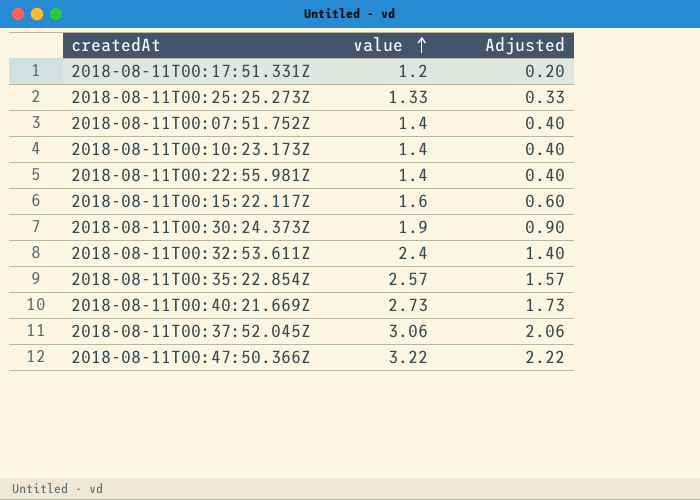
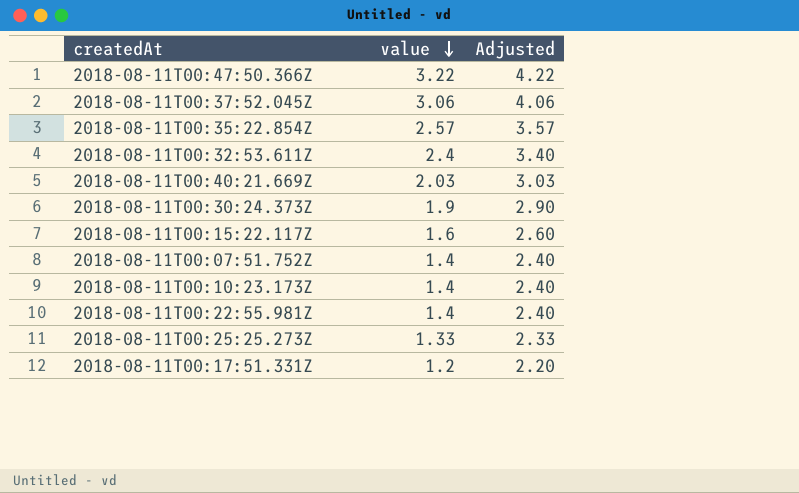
row order: value ascending -> value descending
column Adjusted | formula: [value] - 1 -> [value] + 1
2018-08-11T00:40:21.669Z | value: 2.73 -> 2.03

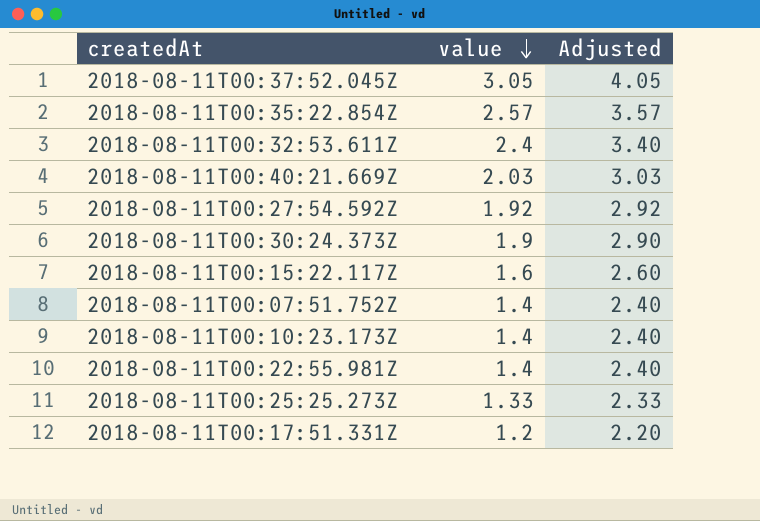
row 2018-08-11T00:47:50.366Z: 3.22 | 4.22 -> none
2018-08-11T00:37:52.045Z | value: 3.06 -> 3.05
2018-08-11T00:37:52.045Z | Adjusted: 4.06 -> 4.05
row 2018-08-11T00:27:54.592Z: none -> 1.92 | 2.92

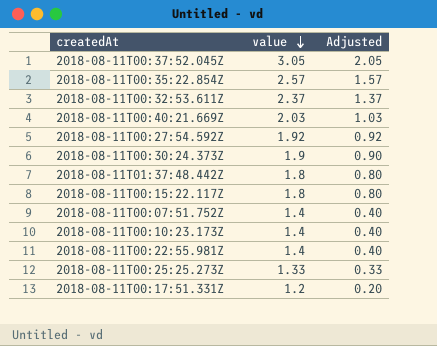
column Adjusted | formula: [value] + 1 -> [value] - 1
2018-08-11T00:32:53.611Z | value: 2.4 -> 2.37
row 2018-08-11T01:37:48.442Z: none -> 1.8 | 0.80
2018-08-11T00:15:22.117Z | value: 1.6 -> 1.8

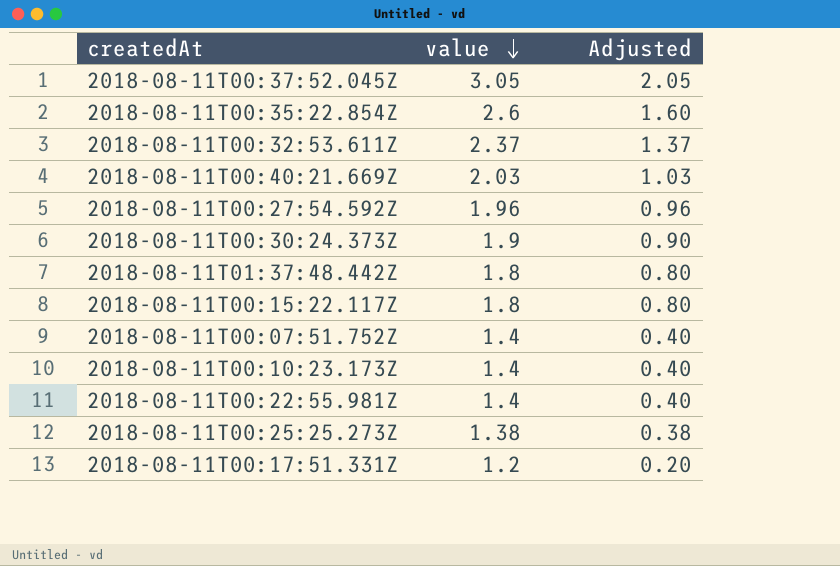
2018-08-11T00:35:22.854Z | value: 2.57 -> 2.6
2018-08-11T00:35:22.854Z | Adjusted: 1.57 -> 1.60
2018-08-11T00:27:54.592Z | value: 1.92 -> 1.96
2018-08-11T00:27:54.592Z | Adjusted: 0.92 -> 0.96
2018-08-11T00:25:25.273Z | value: 1.33 -> 1.38
2018-08-11T00:25:25.273Z | Adjusted: 0.33 -> 0.38

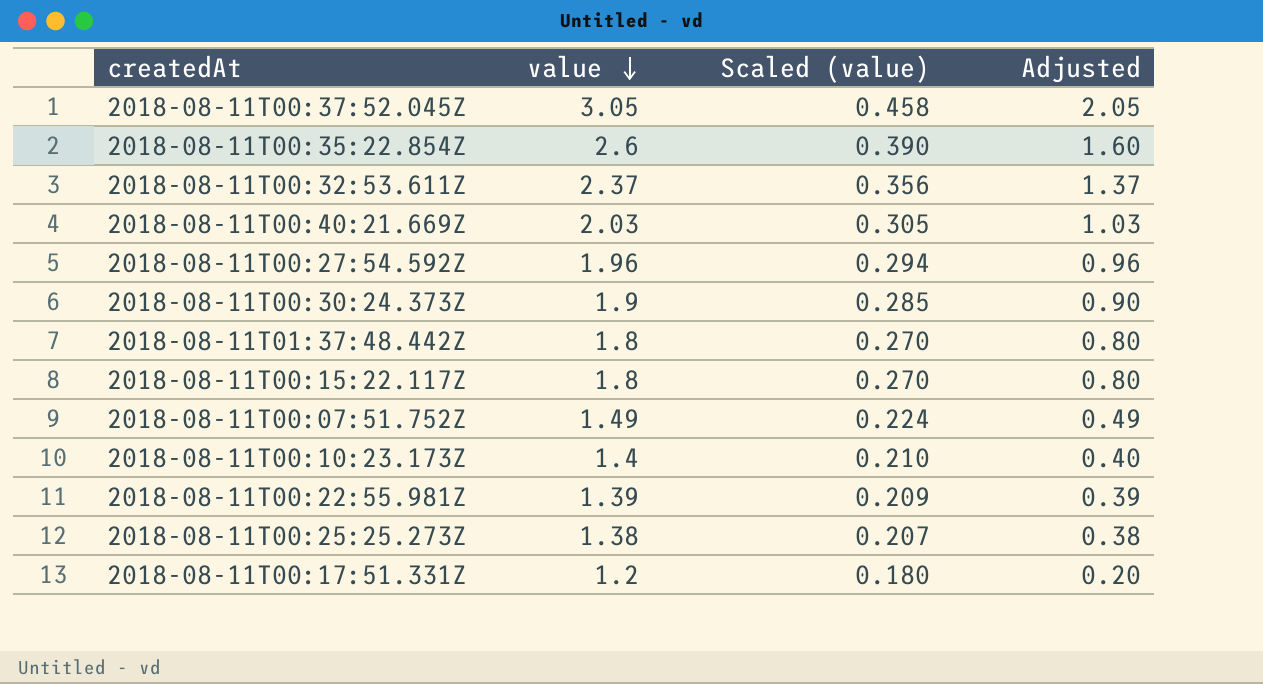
column Scaled (value) | formula: none -> [value] * 0.15
2018-08-11T00:07:51.752Z | value: 1.4 -> 1.49
2018-08-11T00:07:51.752Z | Adjusted: 0.40 -> 0.49
2018-08-11T00:22:55.981Z | value: 1.4 -> 1.39
2018-08-11T00:22:55.981Z | Adjusted: 0.40 -> 0.39

